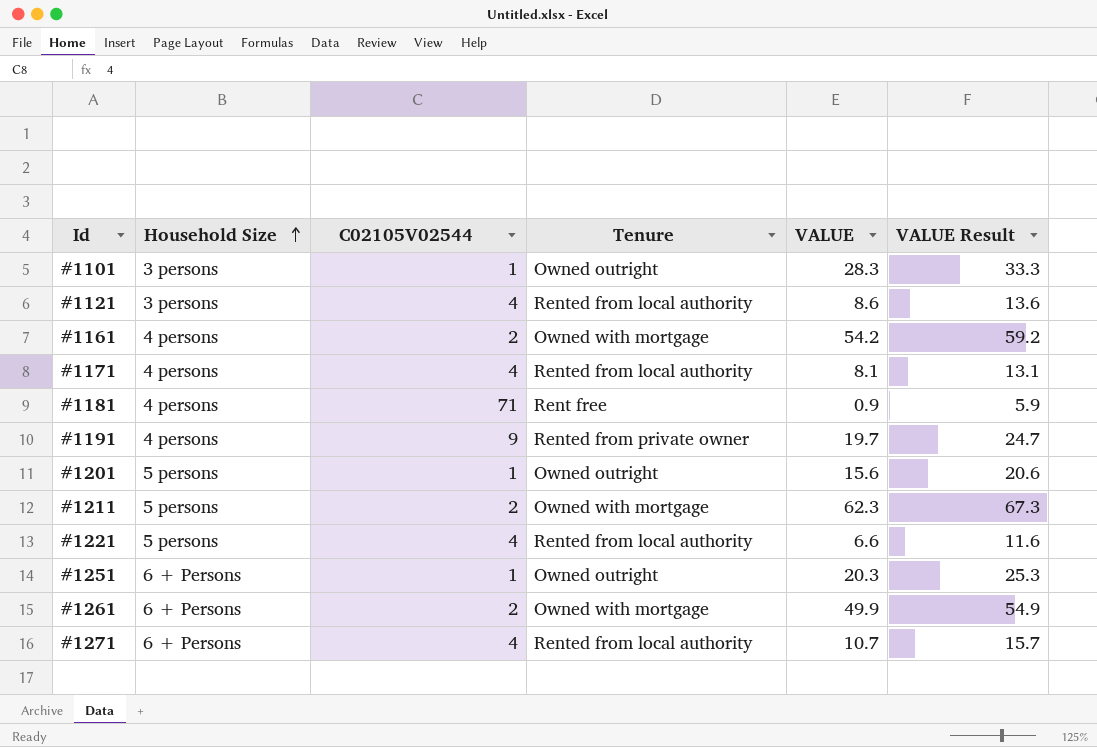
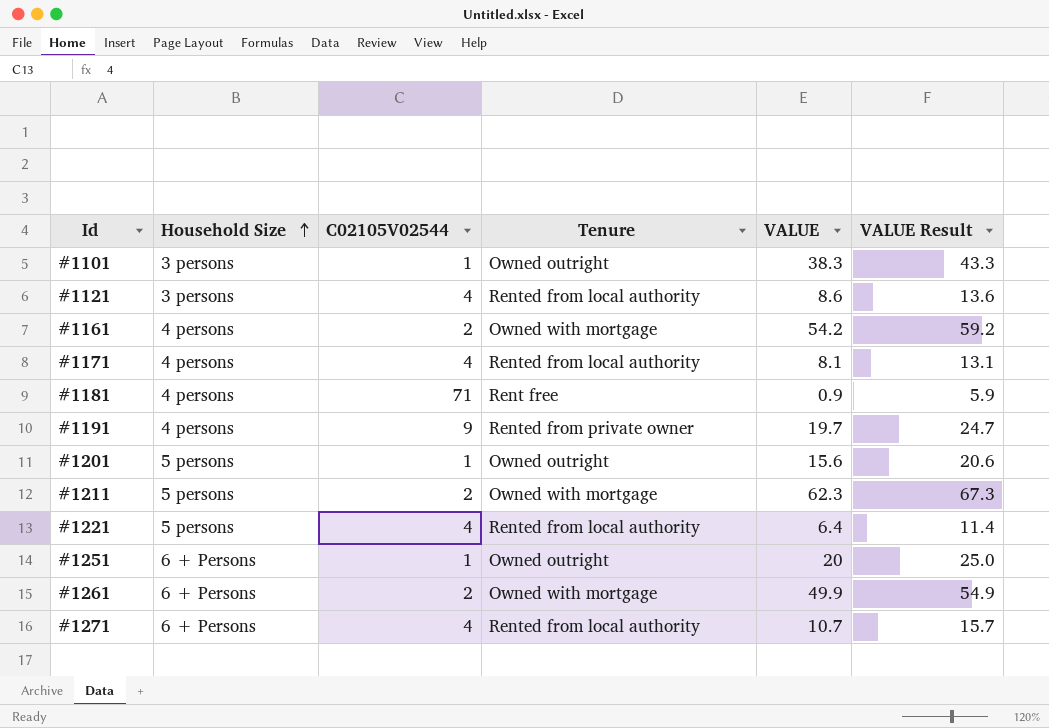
#1101 | VALUE: 28.3 -> 38.3
#1101 | VALUE Result: 33.3 -> 43.3
#1221 | VALUE: 6.6 -> 6.4
#1221 | VALUE Result: 11.6 -> 11.4
#1251 | VALUE: 20.3 -> 20
#1251 | VALUE Result: 25.3 -> 25.0

